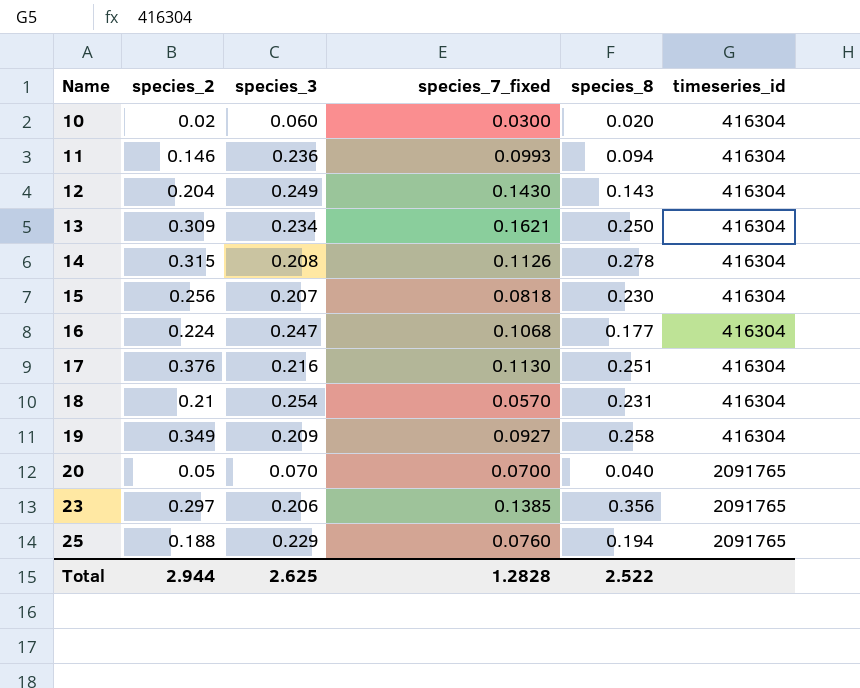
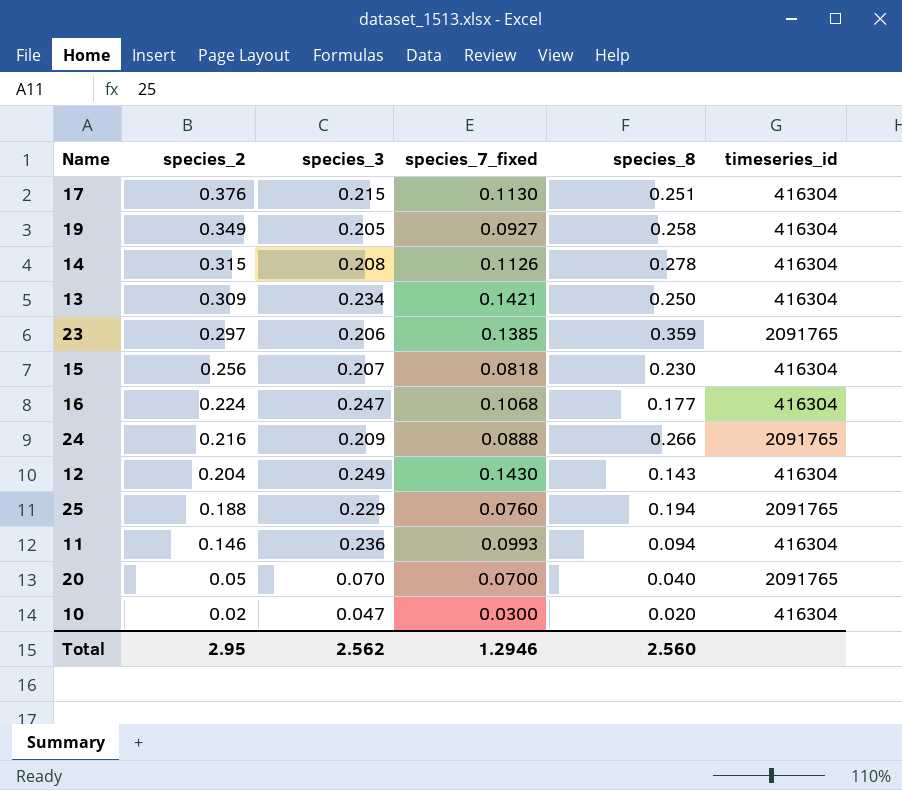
row order: Name ascending -> species_2 descending
row 18: 0.21 | 0.254 | 0.0570 | 0.231 | 416304 -> none
17 | species_3: 0.216 -> 0.215
19 | species_3: 0.209 -> 0.205
13 | species_7_fixed: 0.1621 -> 0.1421
23 | species_8: 0.356 -> 0.359
row 24: none -> 0.216 | 0.209 | 0.0888 | 0.266 | 2091765
10 | species_3: 0.060 -> 0.047
Total | species_2: 2.944 -> 2.95
Total | species_3: 2.625 -> 2.562
Total | species_7_fixed: 1.2828 -> 1.2946
Total | species_8: 2.522 -> 2.560

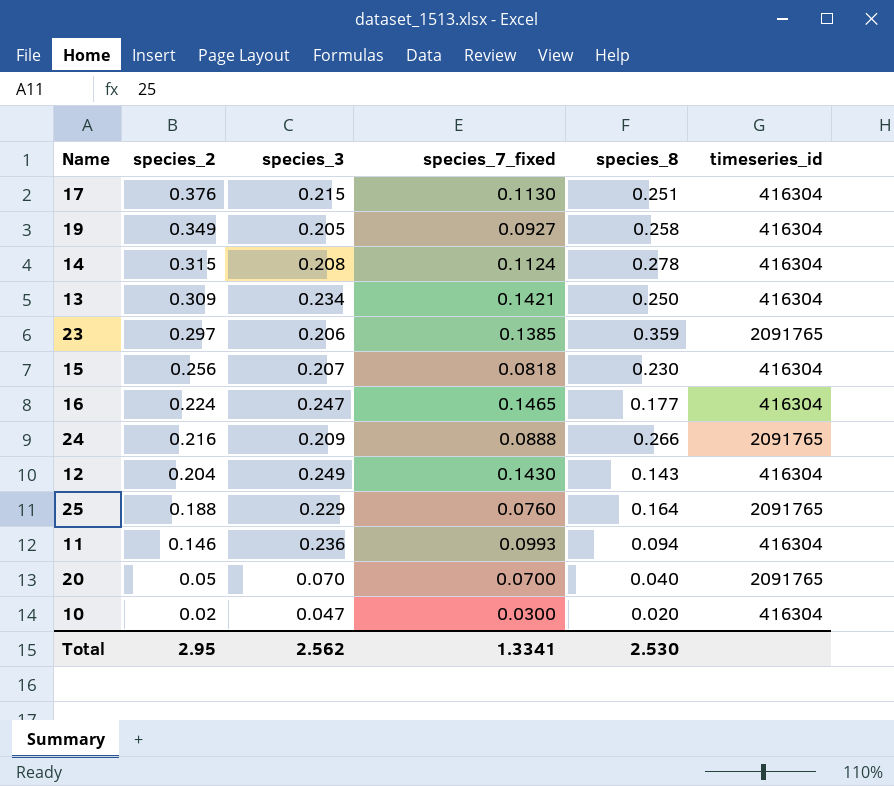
14 | species_7_fixed: 0.1126 -> 0.1124
16 | species_7_fixed: 0.1068 -> 0.1465
25 | species_8: 0.194 -> 0.164
Total | species_7_fixed: 1.2946 -> 1.3341
Total | species_8: 2.560 -> 2.530

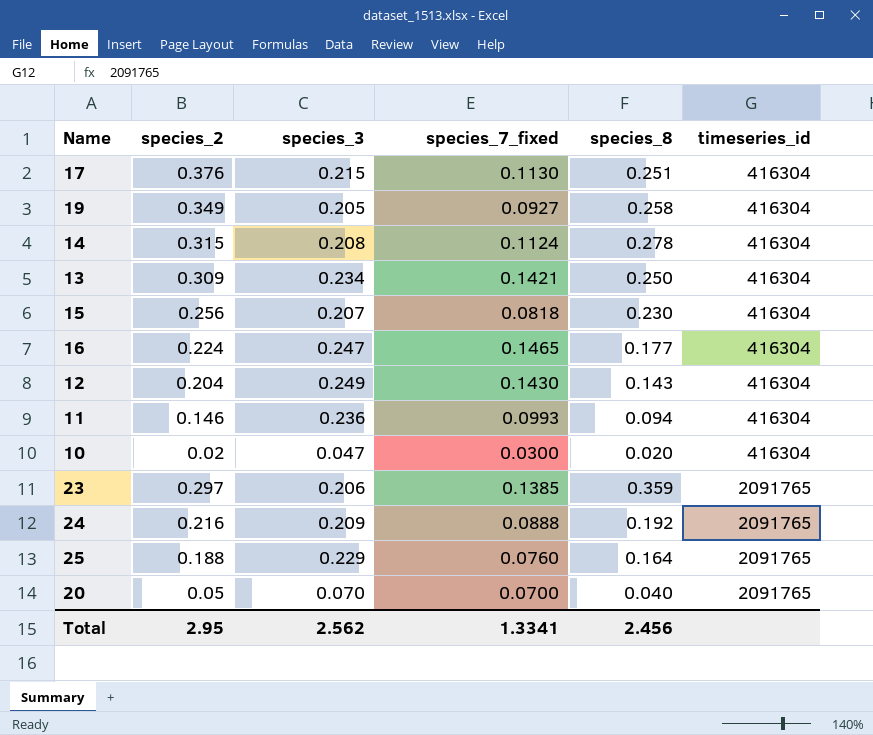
row order: species_2 descending -> timeseries_id ascending
24 | species_8: 0.266 -> 0.192
Total | species_8: 2.530 -> 2.456

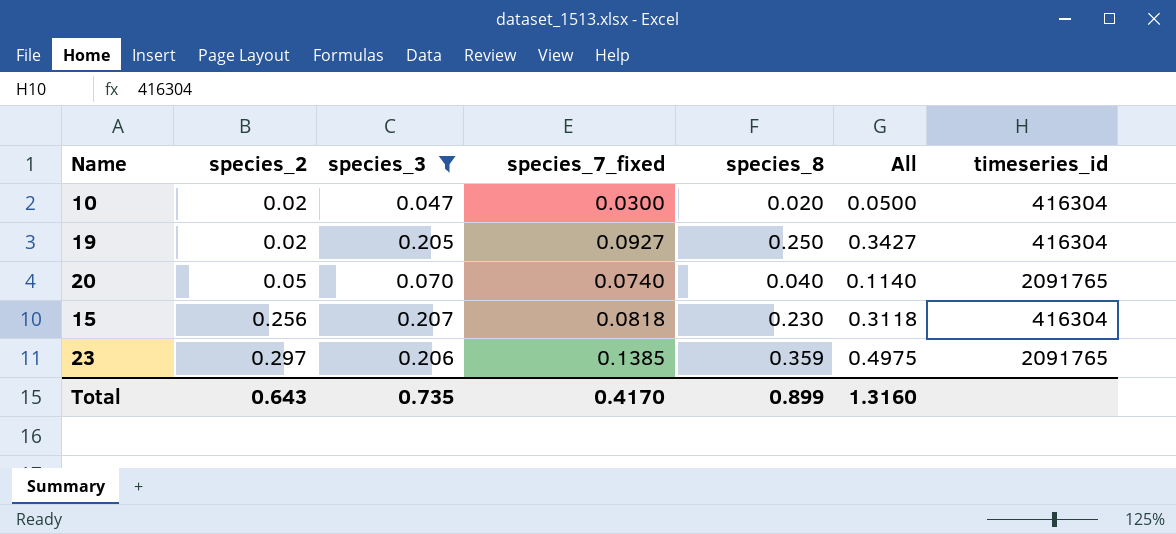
filter: none -> species_3 <= 0.207
row order: timeseries_id ascending -> species_2 ascending
column All | formula: none -> [species_7_fixed] + [species_8]
19 | species_2: 0.349 -> 0.02
19 | species_8: 0.258 -> 0.250
20 | species_7_fixed: 0.0700 -> 0.0740
Total | species_2: 2.95 -> 0.643
Total | species_3: 2.562 -> 0.735
Total | species_7_fixed: 1.3341 -> 0.4170
Total | species_8: 2.456 -> 0.899

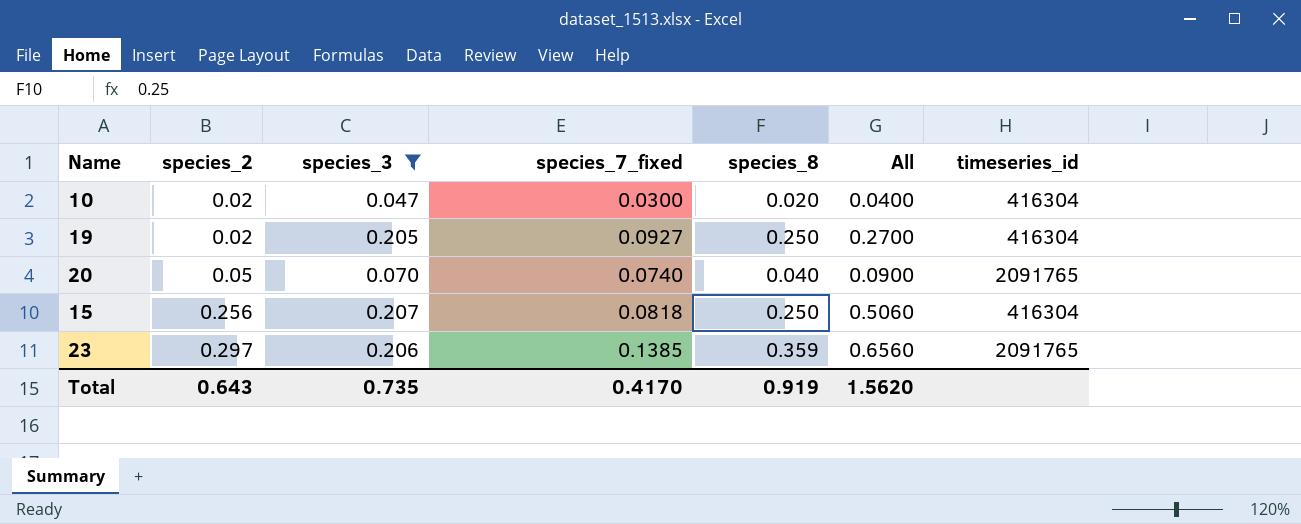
column All | formula: [species_7_fixed] + [species_8] -> [species_2] + [species_8]
15 | species_8: 0.230 -> 0.250
Total | species_8: 0.899 -> 0.919
Total | All: 1.3160 -> 1.5620

